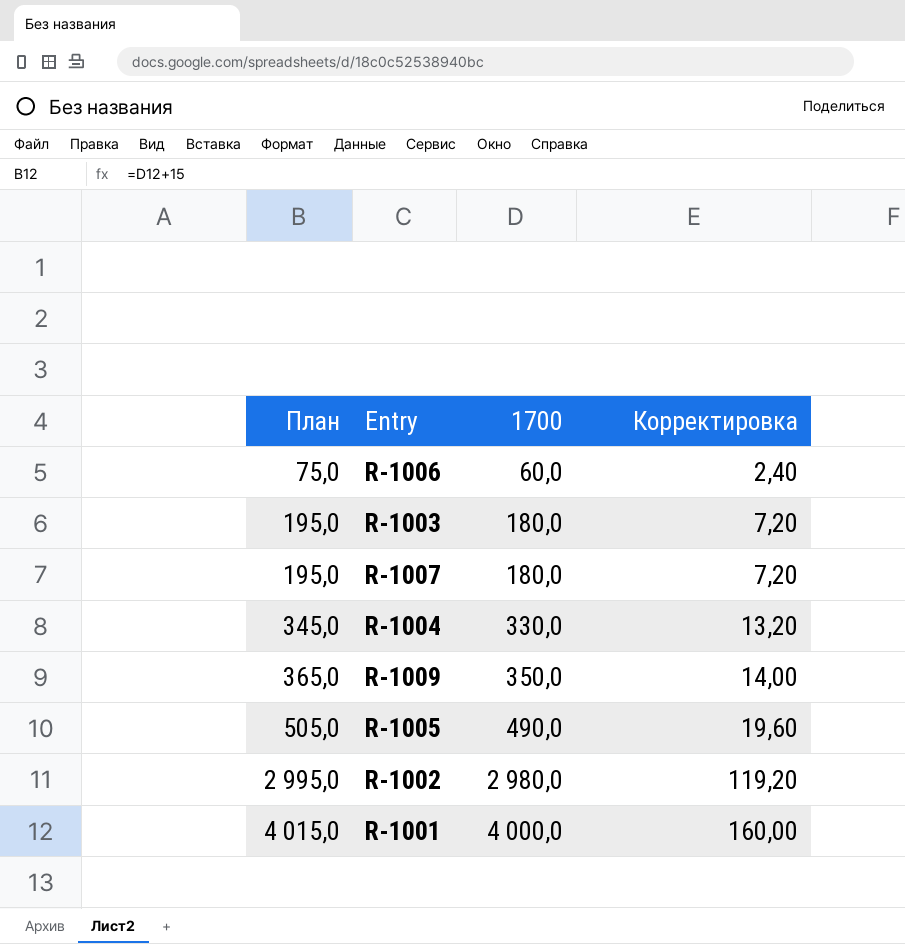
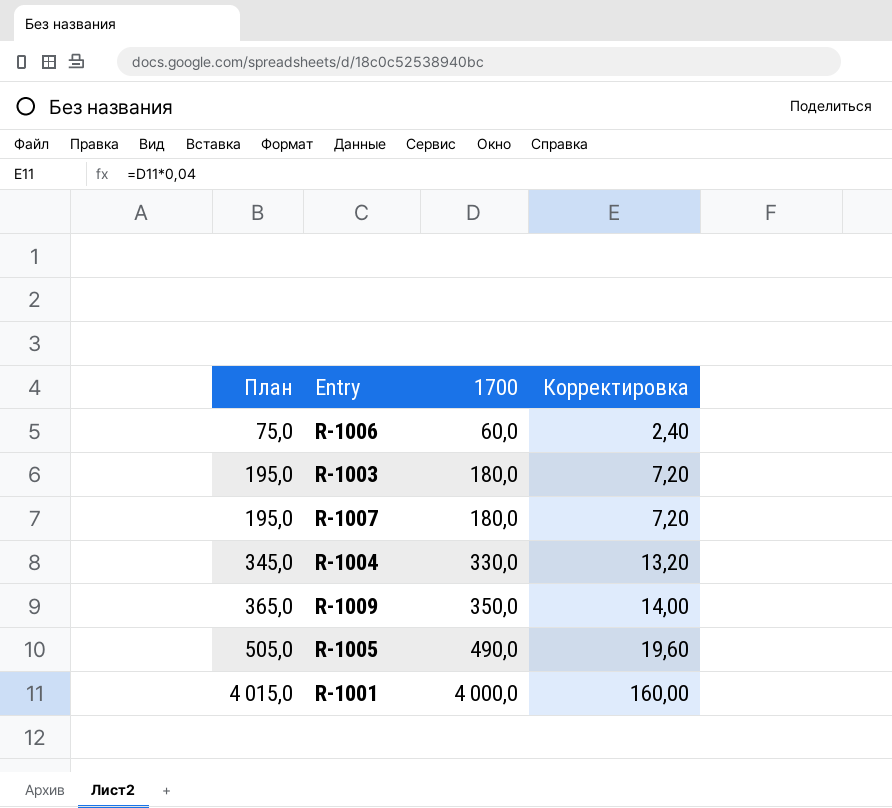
row R-1002: 2 995,0 | 2 980,0 | 119,20 -> none

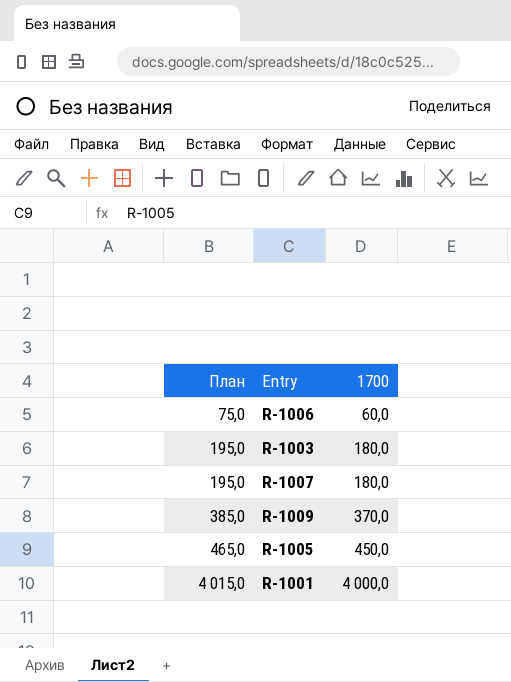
column Корректировка | formula: [1700] * 0,04 -> none
row R-1004: 345,0 | 330,0 | 13,20 -> none
R-1009 | План: 365,0 -> 385,0
R-1009 | 1700: 350,0 -> 370,0
R-1005 | План: 505,0 -> 465,0
R-1005 | 1700: 490,0 -> 450,0

